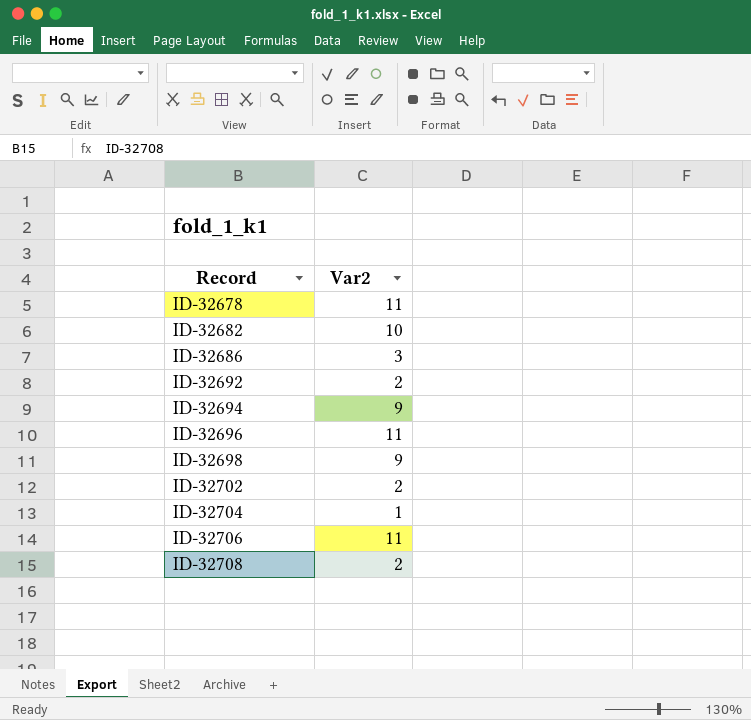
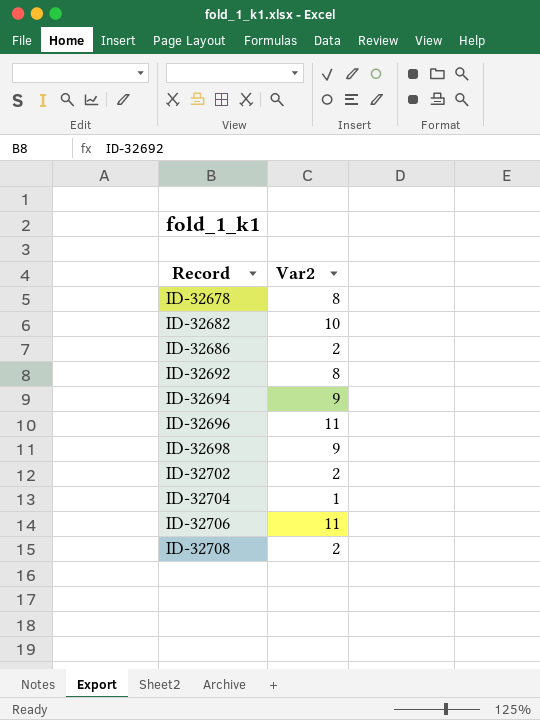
ID-32678 | Var2: 11 -> 8
ID-32686 | Var2: 3 -> 2
ID-32692 | Var2: 2 -> 8

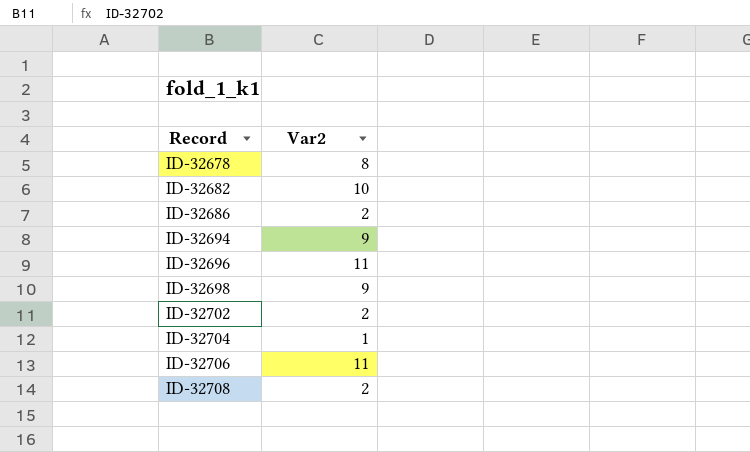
row ID-32692: 8 -> none

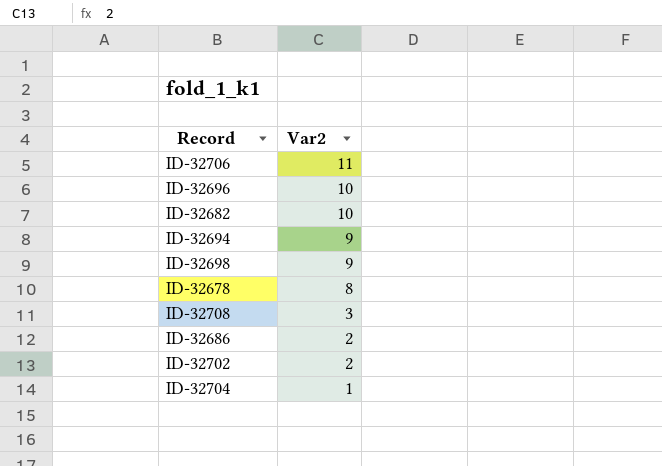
row order: Record ascending -> Var2 descending
ID-32696 | Var2: 11 -> 10
ID-32708 | Var2: 2 -> 3

